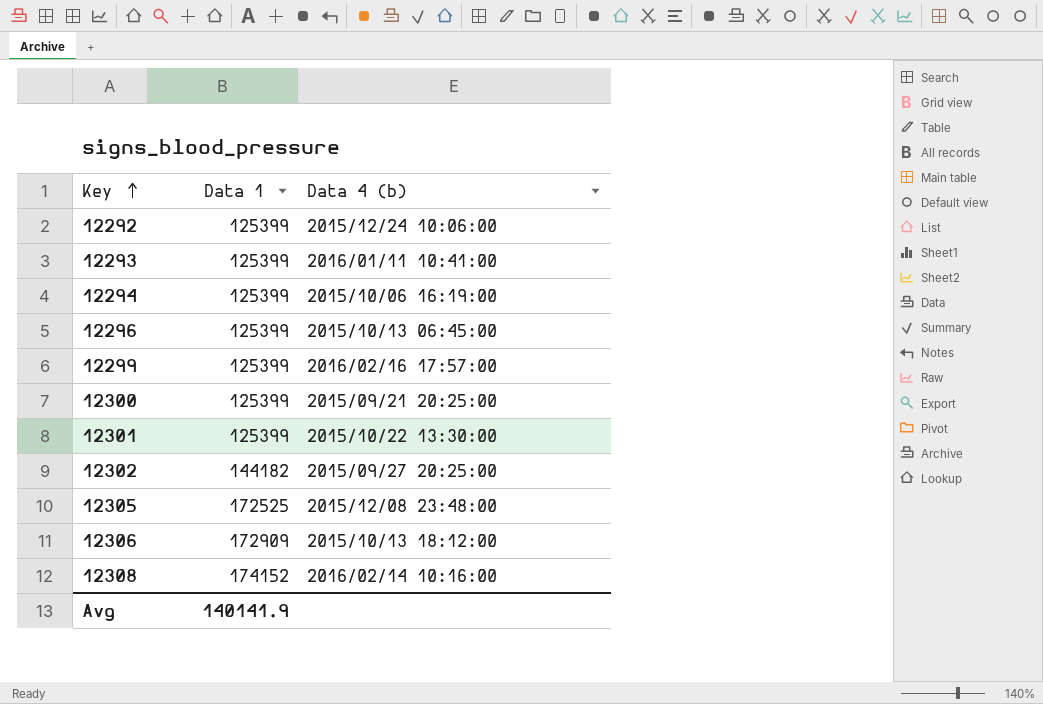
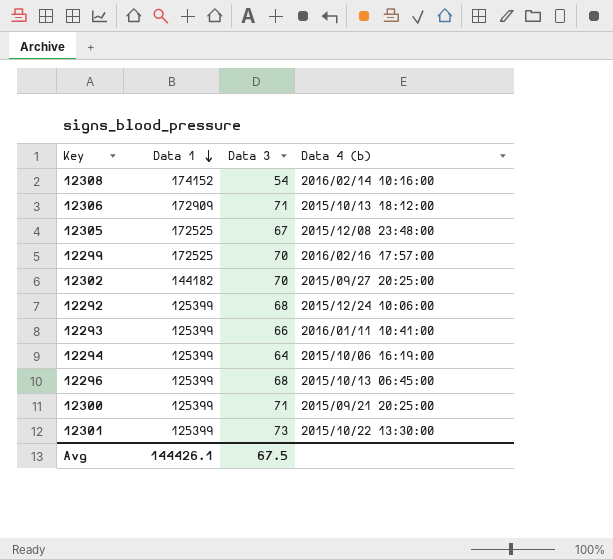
row order: Key ascending -> Data 1 descending
column Data 3 | position: none -> 3
12299 | Data 1: 125399 -> 172525
Avg | Data 1: 140141.9 -> 144426.1

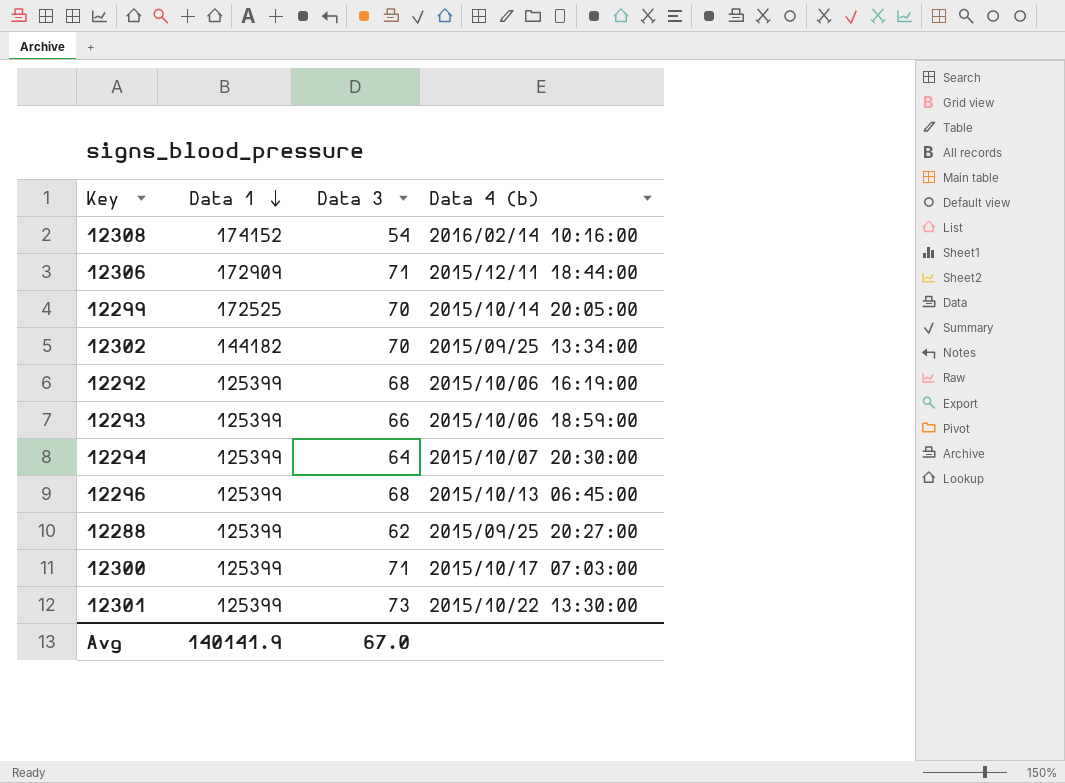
row 12305: 172525 | 67 | 2015/12/08 23:48:00 -> none
12306 | Data 4 (b): 2015/10/13 18:12:00 -> 2015/12/11 18:44:00
12299 | Data 4 (b): 2016/02/16 17:57:00 -> 2015/10/14 20:05:00
12302 | Data 4 (b): 2015/09/27 20:25:00 -> 2015/09/25 13:34:00
12292 | Data 4 (b): 2015/12/24 10:06:00 -> 2015/10/06 16:19:00
12293 | Data 4 (b): 2016/01/11 10:41:00 -> 2015/10/06 18:59:00
12294 | Data 4 (b): 2015/10/06 16:19:00 -> 2015/10/07 20:30:00
row 12288: none -> 125399 | 62 | 2015/09/25 20:27:00
12300 | Data 4 (b): 2015/09/21 20:25:00 -> 2015/10/17 07:03:00
Avg | Data 1: 144426.1 -> 140141.9
Avg | Data 3: 67.5 -> 67.0

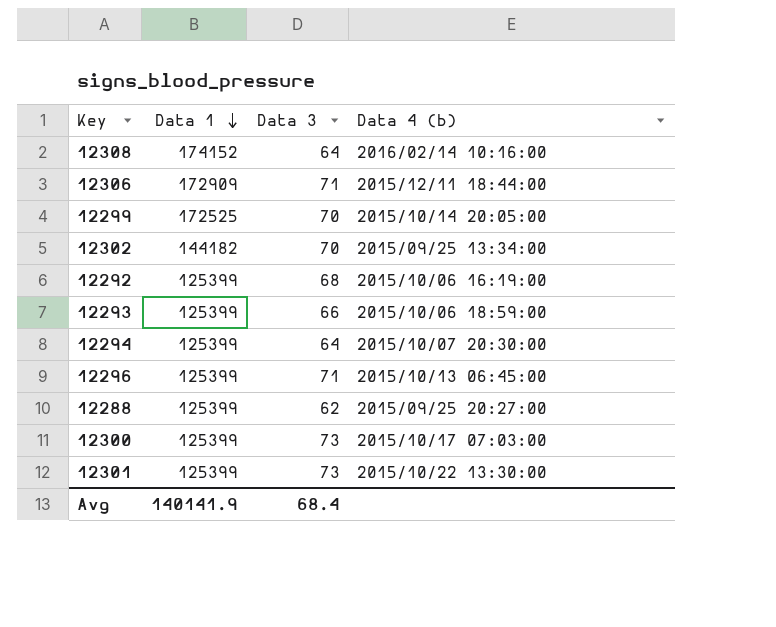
12308 | Data 3: 54 -> 64
12296 | Data 3: 68 -> 71
12300 | Data 3: 71 -> 73
Avg | Data 3: 67.0 -> 68.4

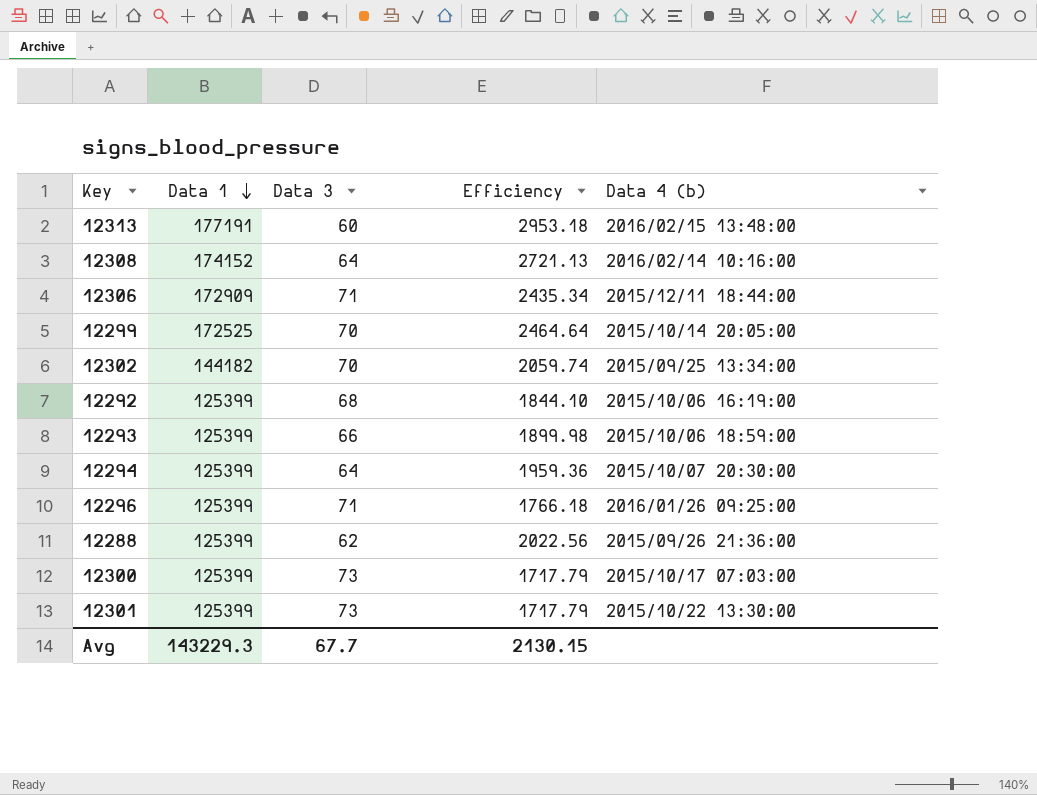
column Efficiency | formula: none -> [Data 1] / [Data 3]
row 12313: none -> 177191 | 60 | 2953.18 | 2016/02/15 13:48:00
12296 | Data 4 (b): 2015/10/13 06:45:00 -> 2016/01/26 09:25:00
12288 | Data 4 (b): 2015/09/25 20:27:00 -> 2015/09/26 21:36:00
Avg | Data 1: 140141.9 -> 143229.3
Avg | Data 3: 68.4 -> 67.7

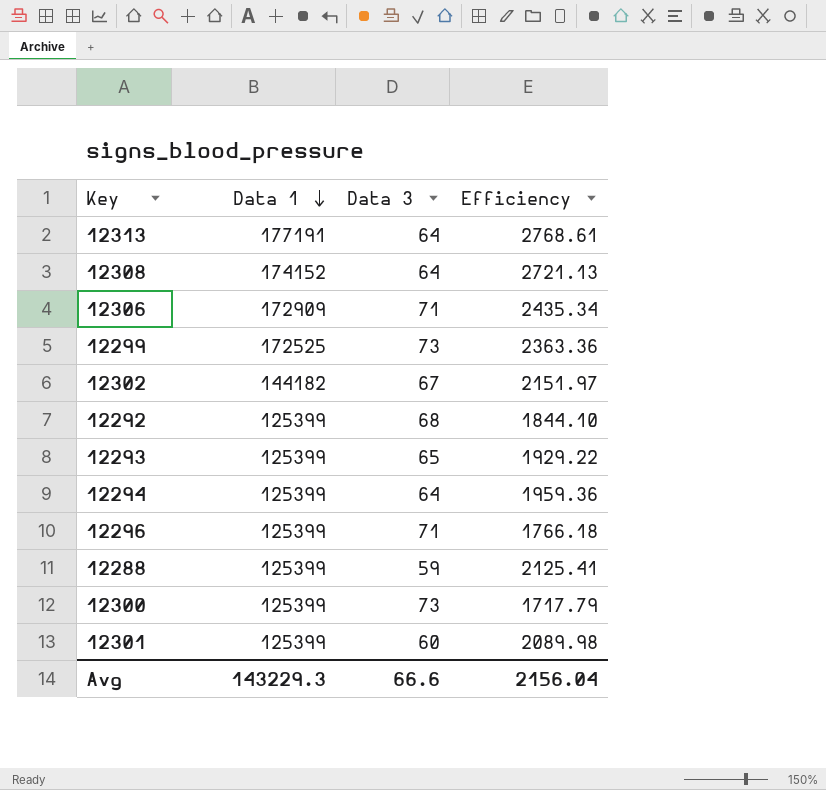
column Data 4 (b) | position: 5 -> none
12313 | Data 3: 60 -> 64
12313 | Efficiency: 2953.18 -> 2768.61
12299 | Data 3: 70 -> 73
12299 | Efficiency: 2464.64 -> 2363.36
12302 | Data 3: 70 -> 67
12302 | Efficiency: 2059.74 -> 2151.97
12293 | Data 3: 66 -> 65
12293 | Efficiency: 1899.98 -> 1929.22
12288 | Data 3: 62 -> 59
12288 | Efficiency: 2022.56 -> 2125.41
12301 | Data 3: 73 -> 60
12301 | Efficiency: 1717.79 -> 2089.98
Avg | Data 3: 67.7 -> 66.6
Avg | Efficiency: 2130.15 -> 2156.04

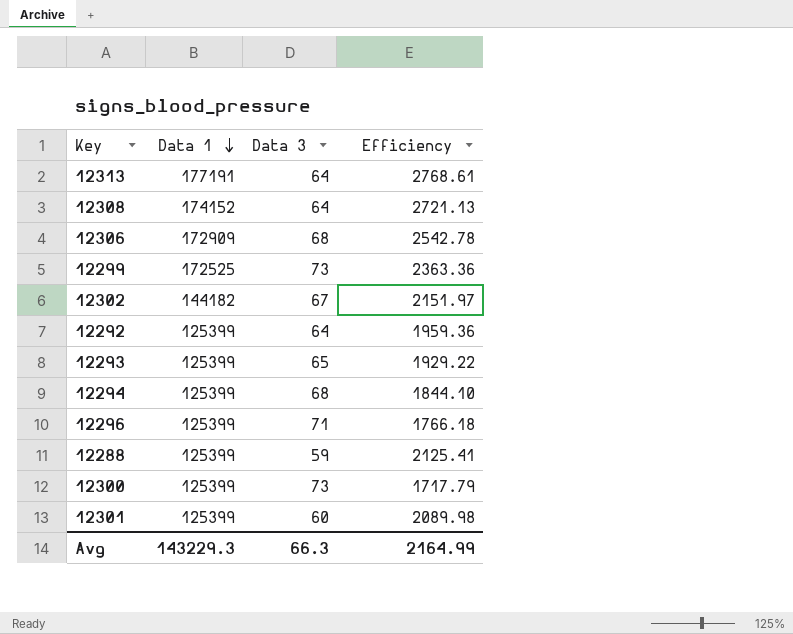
12306 | Data 3: 71 -> 68
12306 | Efficiency: 2435.34 -> 2542.78
12292 | Data 3: 68 -> 64
12292 | Efficiency: 1844.10 -> 1959.36
12294 | Data 3: 64 -> 68
12294 | Efficiency: 1959.36 -> 1844.10
Avg | Data 3: 66.6 -> 66.3
Avg | Efficiency: 2156.04 -> 2164.99

